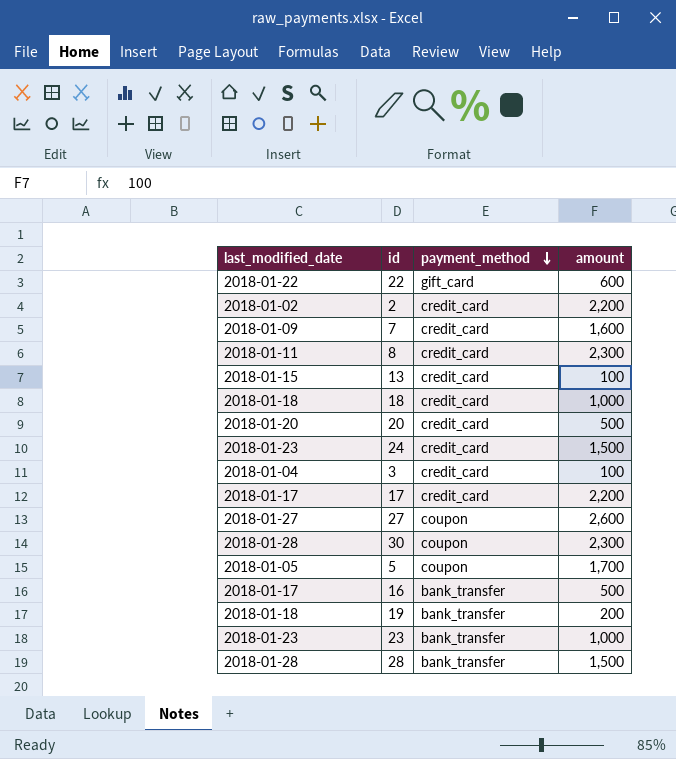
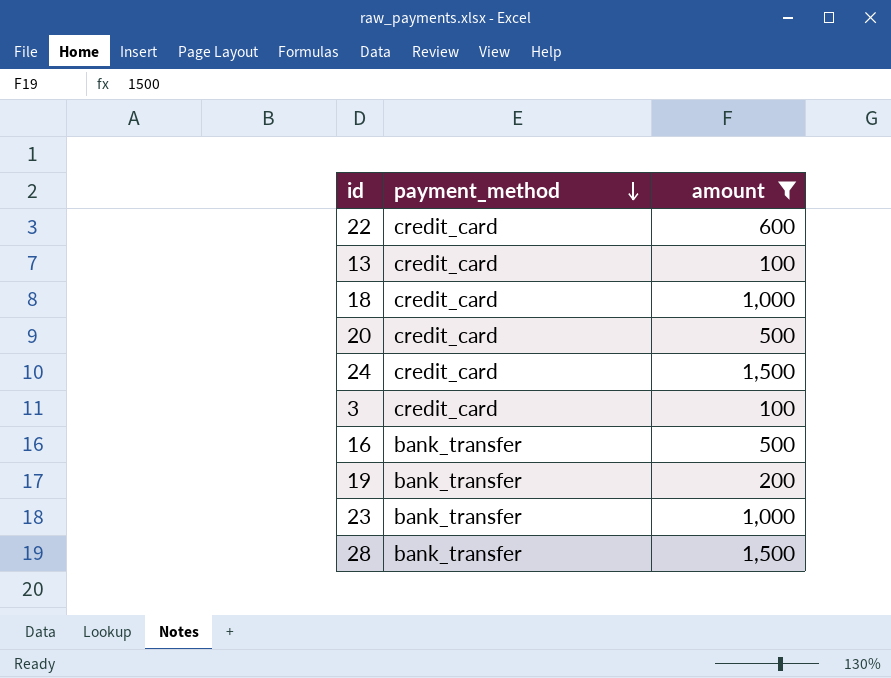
filter: none -> amount <= 1,500
column last_modified_date | position: 1 -> none
22 | payment_method: gift_card -> credit_card

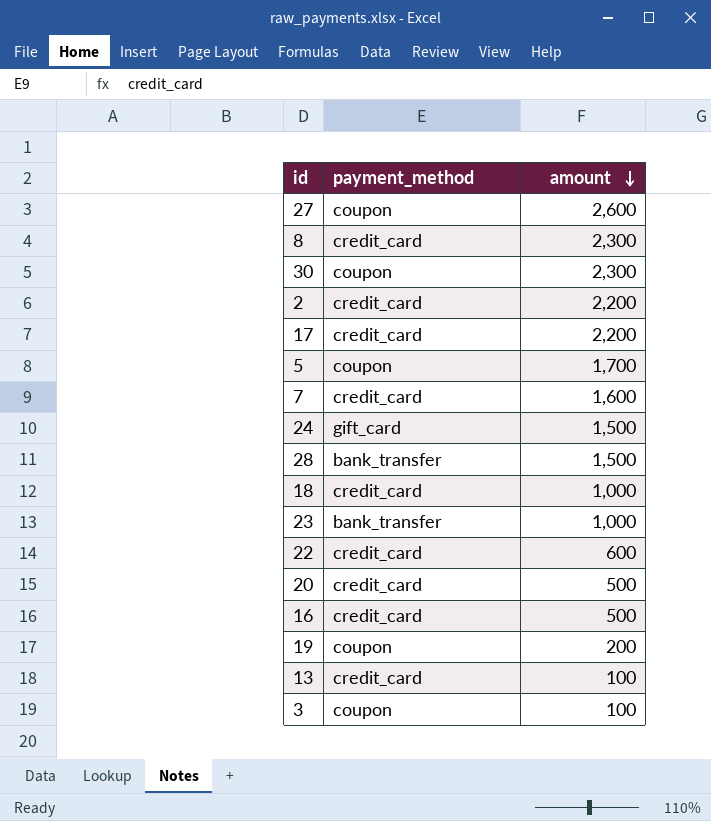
filter: amount <= 1,500 -> none
row order: payment_method descending -> amount descending
24 | payment_method: credit_card -> gift_card
16 | payment_method: bank_transfer -> credit_card
19 | payment_method: bank_transfer -> coupon
3 | payment_method: credit_card -> coupon

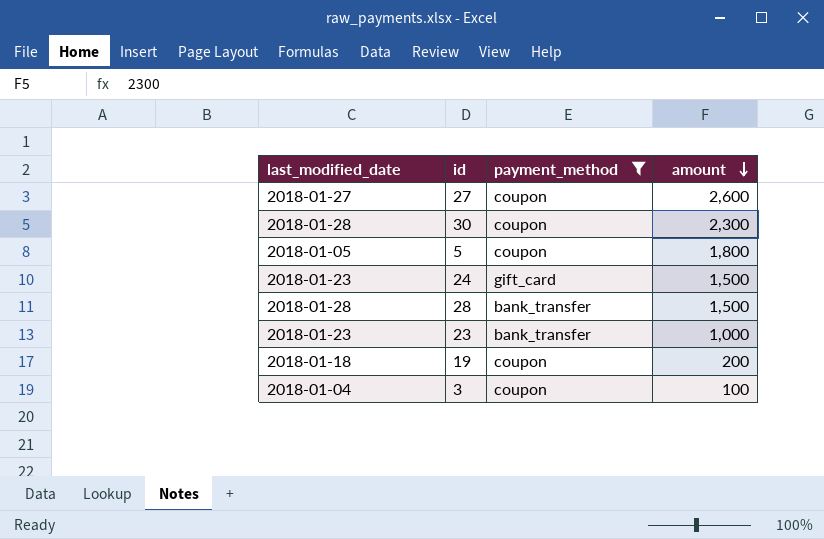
filter: none -> payment_method != credit_card
column last_modified_date | position: none -> 1
5 | amount: 1,700 -> 1,800

